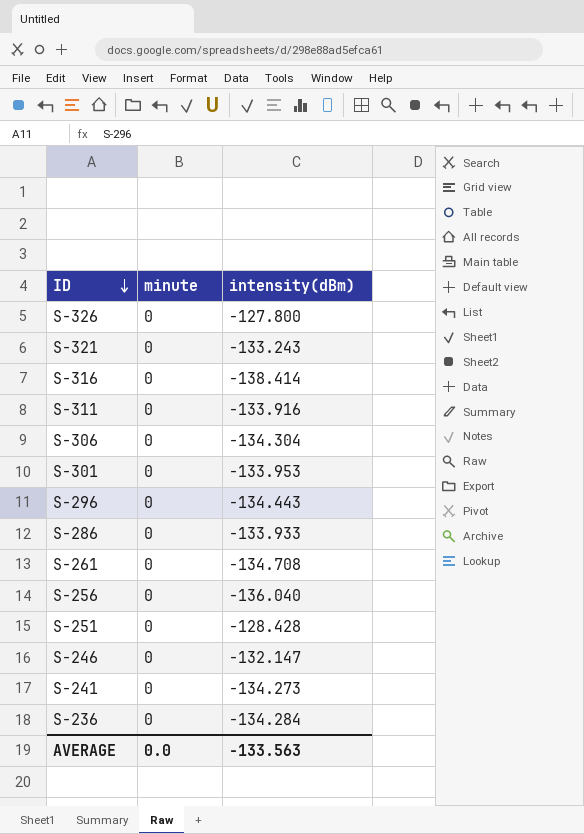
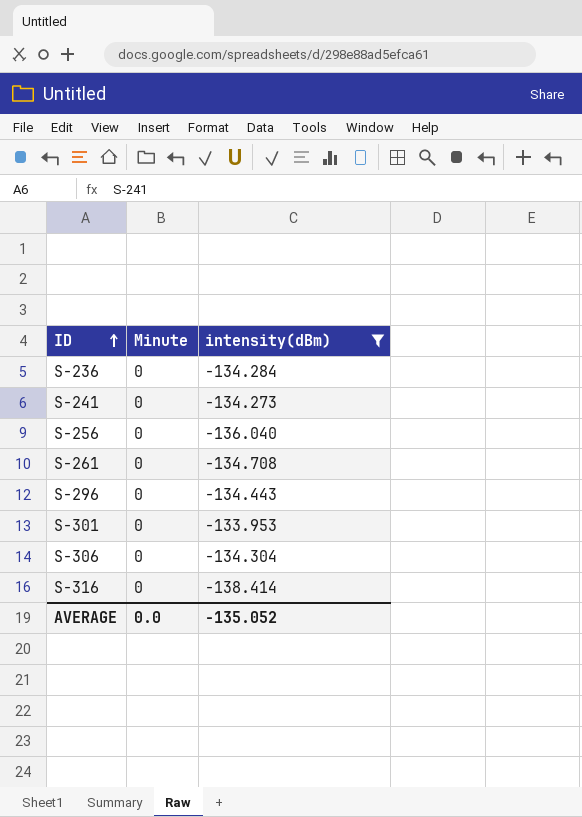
filter: none -> intensity(dBm) <= -133.953
row order: ID descending -> ID ascending
column name: minute -> Minute
AVERAGE | intensity(dBm): -133.563 -> -135.052

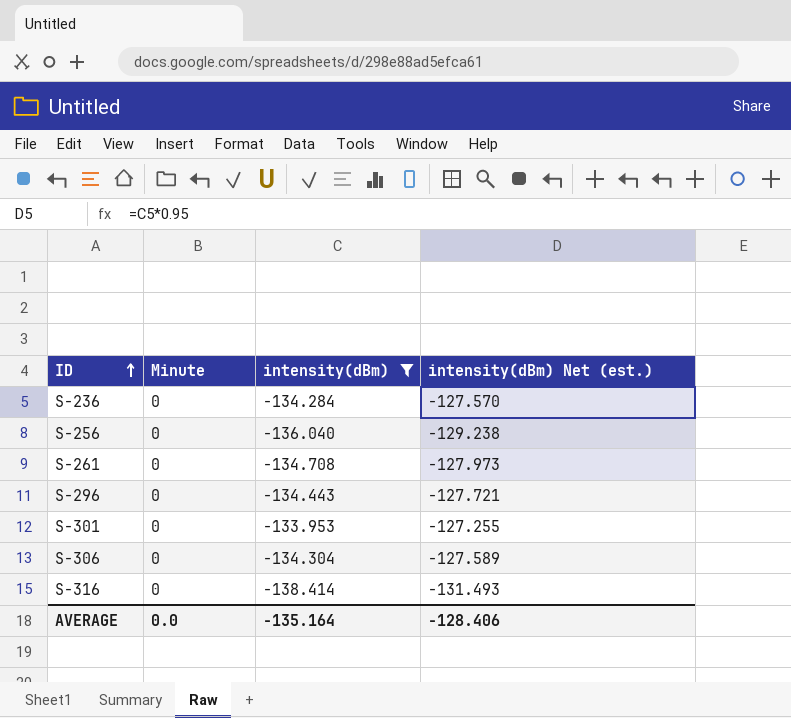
column intensity(dBm) Net (est.) | formula: none -> [intensity(dBm)] * 0.95
row S-241: 0 | -134.273 -> none
AVERAGE | intensity(dBm): -135.052 -> -135.164

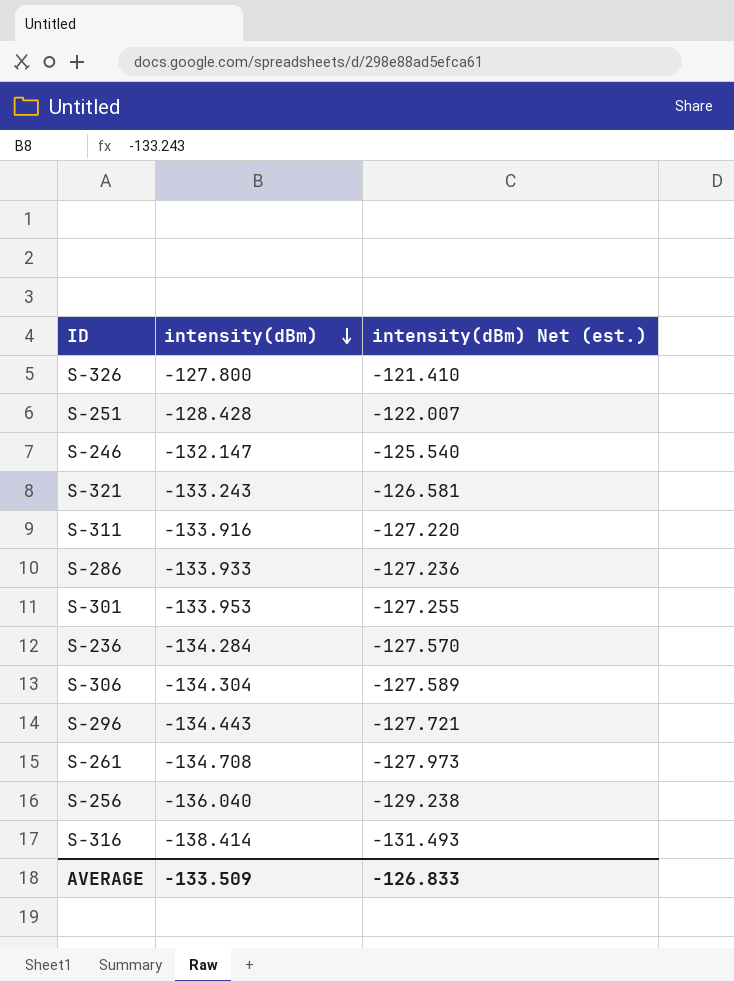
filter: intensity(dBm) <= -133.953 -> none
row order: ID ascending -> intensity(dBm) descending
column Minute | position: 2 -> none
AVERAGE | intensity(dBm): -135.164 -> -133.509
AVERAGE | intensity(dBm) Net (est.): -128.406 -> -126.833

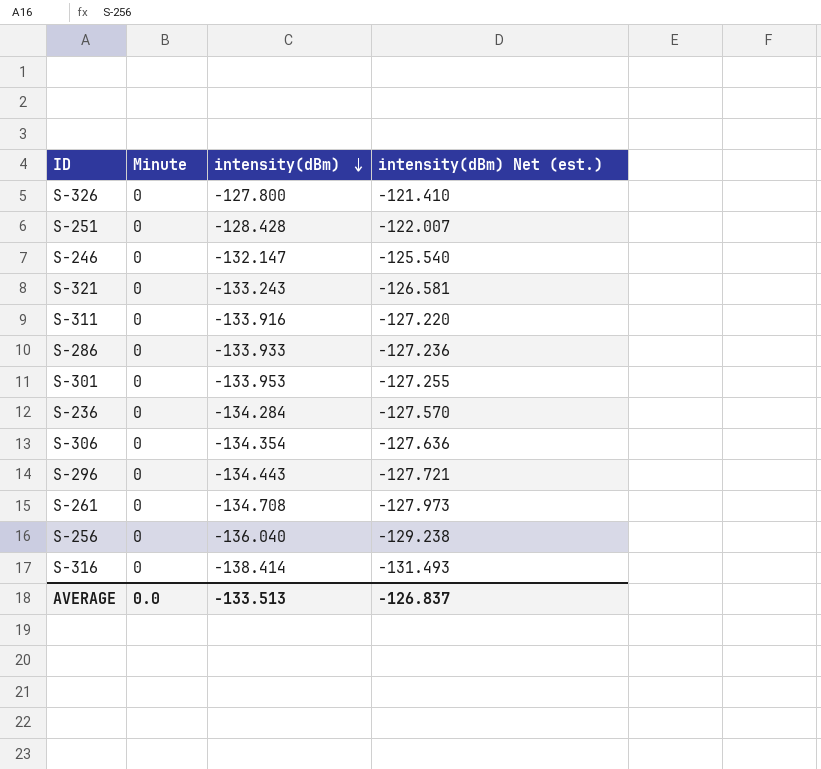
column Minute | position: none -> 2
S-306 | intensity(dBm): -134.304 -> -134.354
S-306 | intensity(dBm) Net (est.): -127.589 -> -127.636
AVERAGE | intensity(dBm): -133.509 -> -133.513
AVERAGE | intensity(dBm) Net (est.): -126.833 -> -126.837

